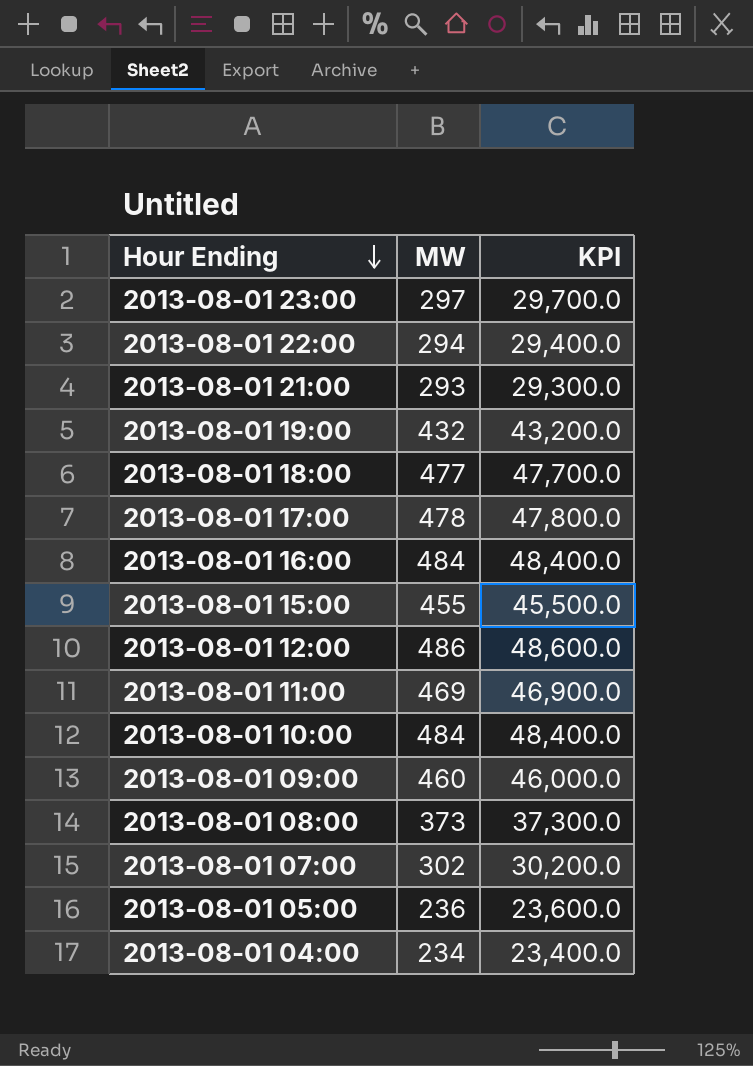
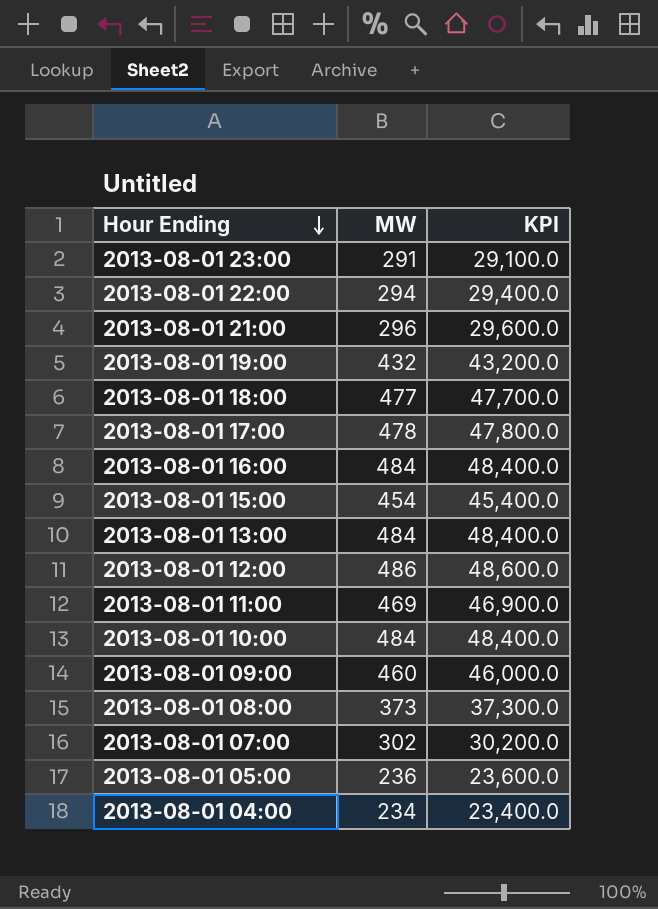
2013-08-01 23:00 | MW: 297 -> 291
2013-08-01 23:00 | KPI: 29,700.0 -> 29,100.0
2013-08-01 21:00 | MW: 293 -> 296
2013-08-01 21:00 | KPI: 29,300.0 -> 29,600.0
2013-08-01 15:00 | MW: 455 -> 454
2013-08-01 15:00 | KPI: 45,500.0 -> 45,400.0
row 2013-08-01 13:00: none -> 484 | 48,400.0

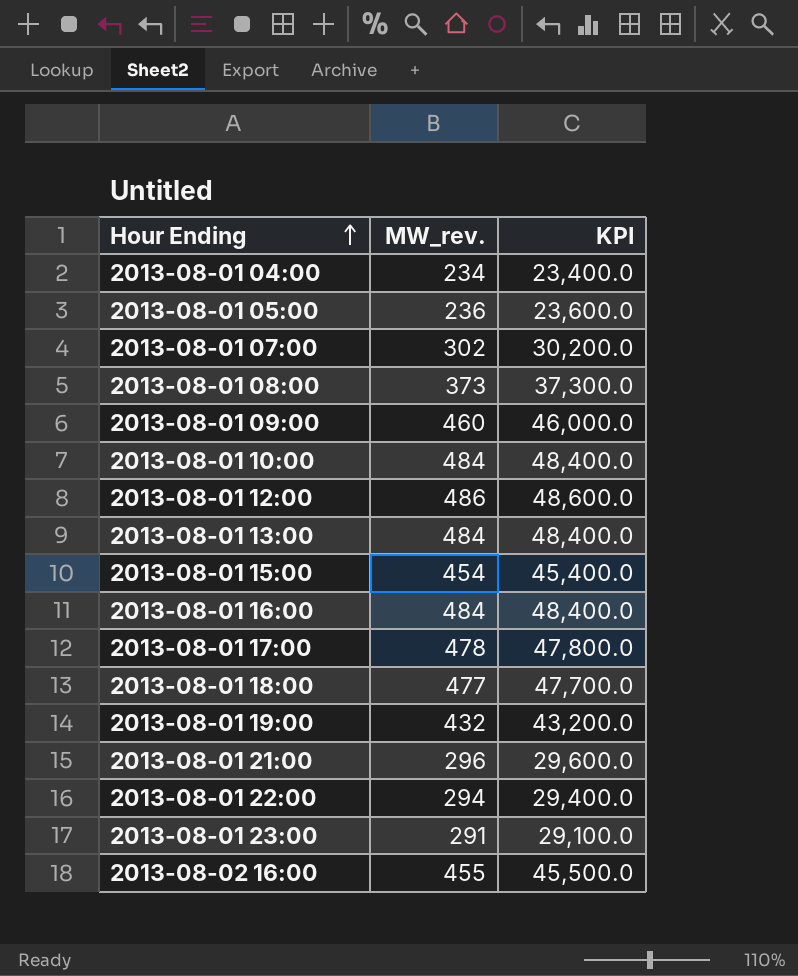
row order: Hour Ending descending -> Hour Ending ascending
column name: MW -> MW_rev.
row 2013-08-01 11:00: 469 | 46,900.0 -> none
row 2013-08-02 16:00: none -> 455 | 45,500.0

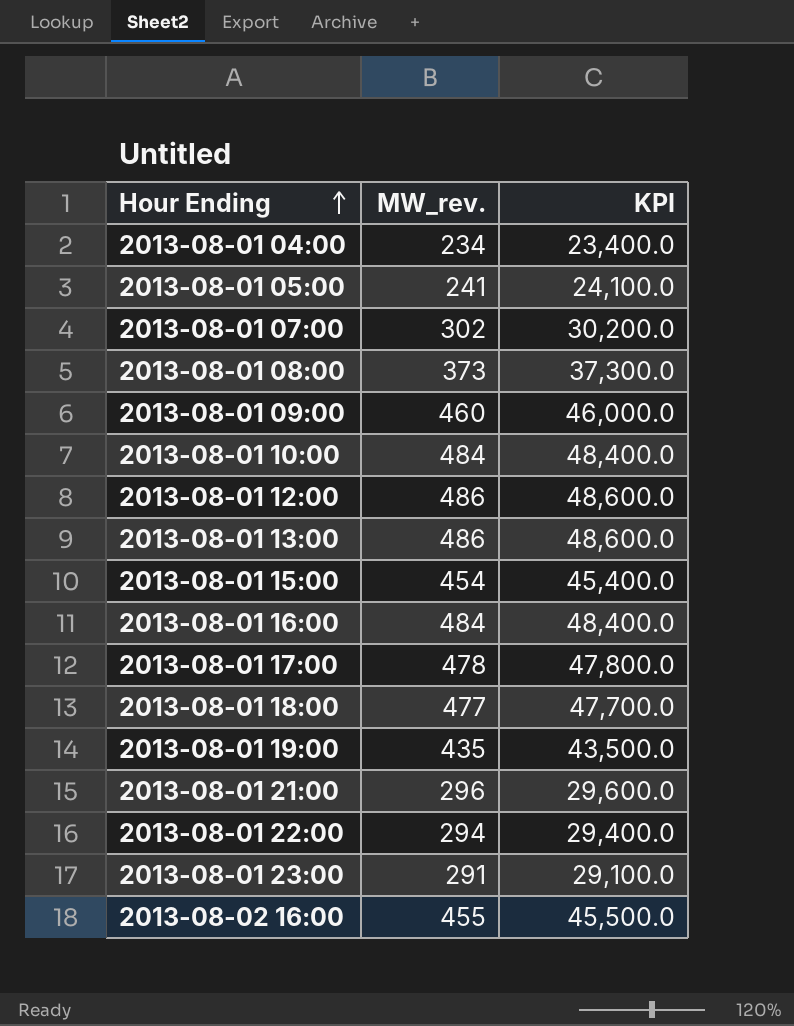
2013-08-01 05:00 | MW_rev.: 236 -> 241
2013-08-01 05:00 | KPI: 23,600.0 -> 24,100.0
2013-08-01 13:00 | MW_rev.: 484 -> 486
2013-08-01 13:00 | KPI: 48,400.0 -> 48,600.0
2013-08-01 19:00 | MW_rev.: 432 -> 435
2013-08-01 19:00 | KPI: 43,200.0 -> 43,500.0

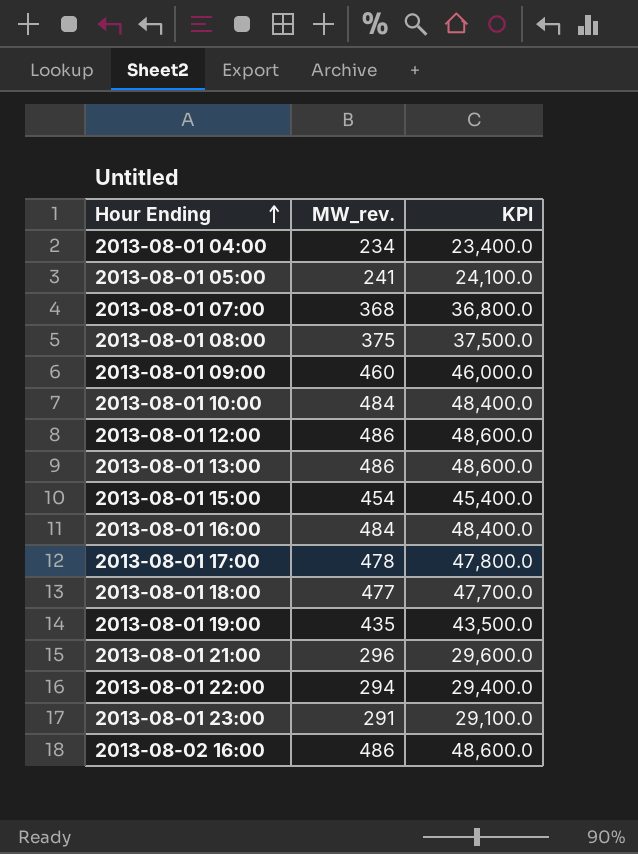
2013-08-01 07:00 | MW_rev.: 302 -> 368
2013-08-01 07:00 | KPI: 30,200.0 -> 36,800.0
2013-08-01 08:00 | MW_rev.: 373 -> 375
2013-08-01 08:00 | KPI: 37,300.0 -> 37,500.0
2013-08-02 16:00 | MW_rev.: 455 -> 486
2013-08-02 16:00 | KPI: 45,500.0 -> 48,600.0

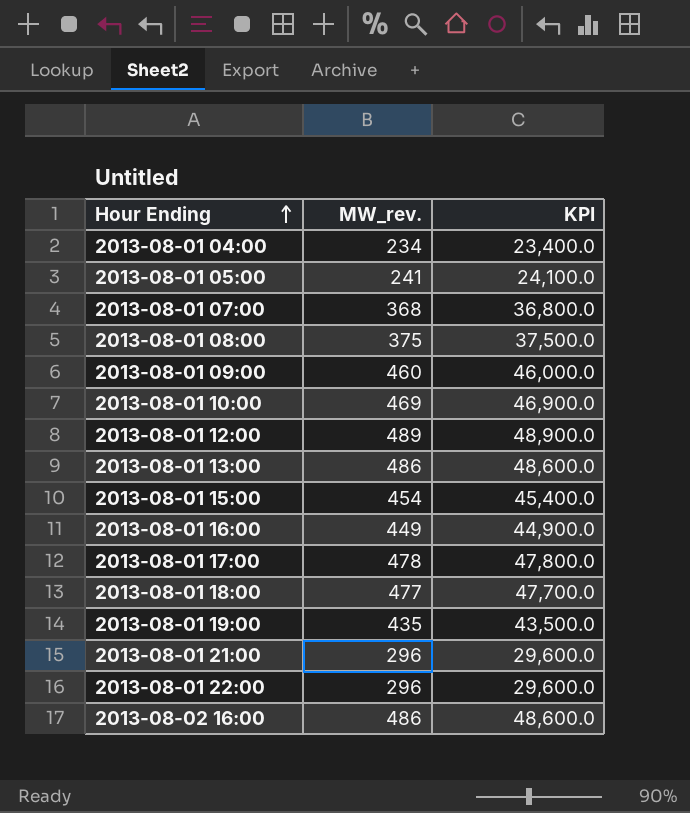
row 2013-08-01 23:00: 291 | 29,100.0 -> none
2013-08-01 10:00 | MW_rev.: 484 -> 469
2013-08-01 10:00 | KPI: 48,400.0 -> 46,900.0
2013-08-01 12:00 | MW_rev.: 486 -> 489
2013-08-01 12:00 | KPI: 48,600.0 -> 48,900.0
2013-08-01 16:00 | MW_rev.: 484 -> 449
2013-08-01 16:00 | KPI: 48,400.0 -> 44,900.0
2013-08-01 22:00 | MW_rev.: 294 -> 296
2013-08-01 22:00 | KPI: 29,400.0 -> 29,600.0

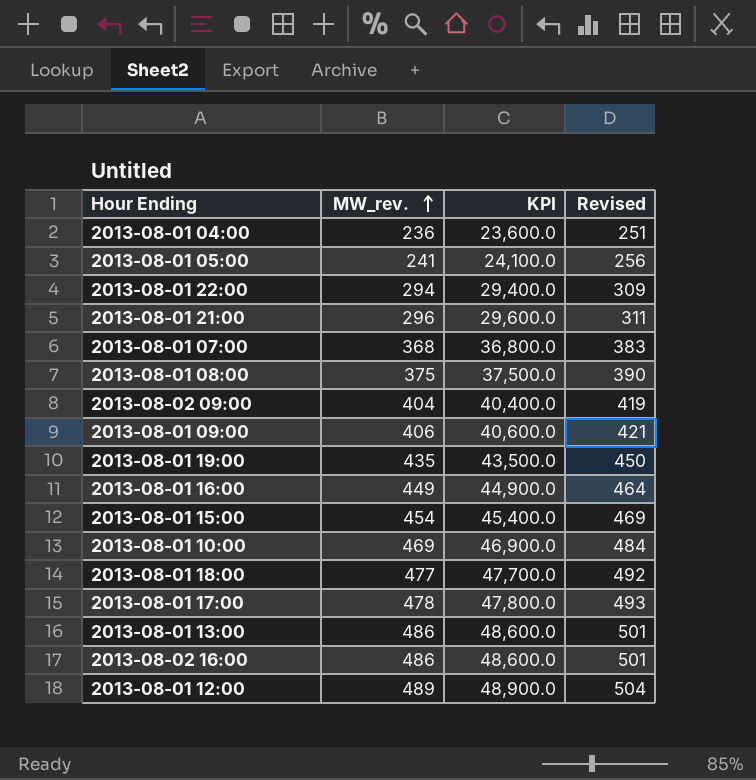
row order: Hour Ending ascending -> MW_rev. ascending
column Revised | formula: none -> [MW_rev.] + 15
2013-08-01 04:00 | MW_rev.: 234 -> 236
2013-08-01 04:00 | KPI: 23,400.0 -> 23,600.0
2013-08-01 22:00 | MW_rev.: 296 -> 294
2013-08-01 22:00 | KPI: 29,600.0 -> 29,400.0
row 2013-08-02 09:00: none -> 404 | 40,400.0 | 419
2013-08-01 09:00 | MW_rev.: 460 -> 406
2013-08-01 09:00 | KPI: 46,000.0 -> 40,600.0

